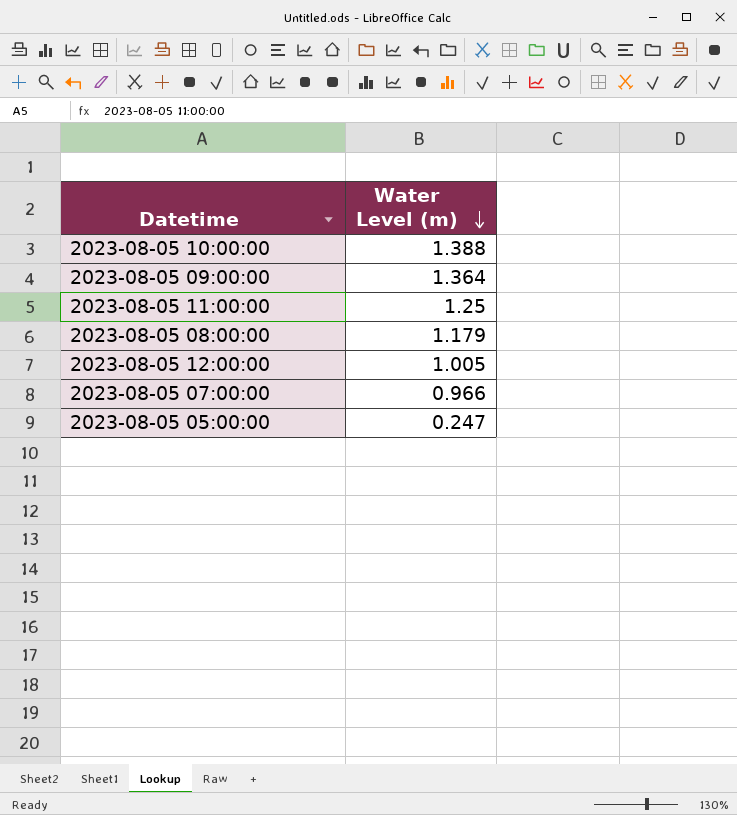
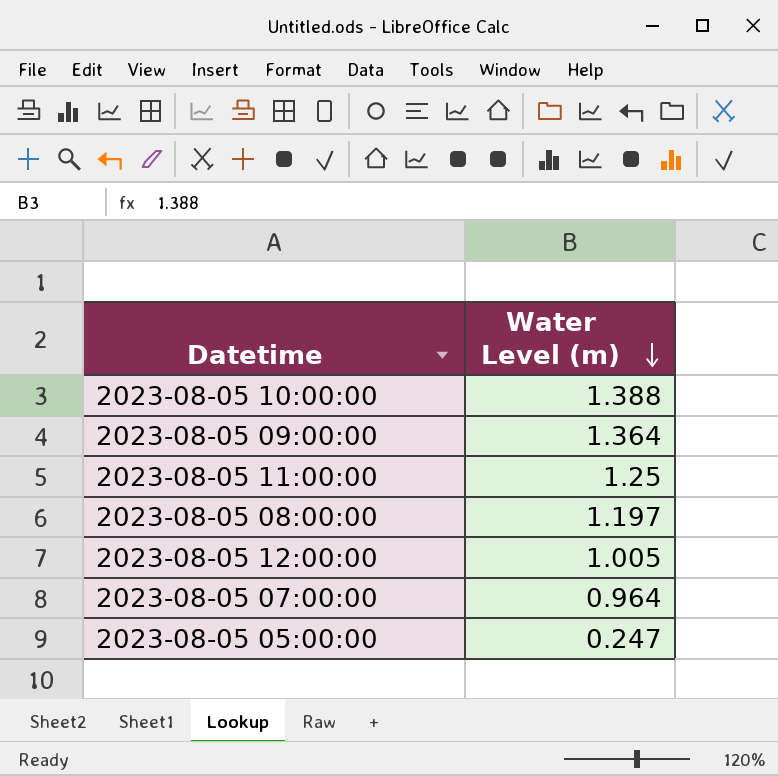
2023-08-05 08:00:00 | Water Level (m): 1.179 -> 1.197
2023-08-05 07:00:00 | Water Level (m): 0.966 -> 0.964

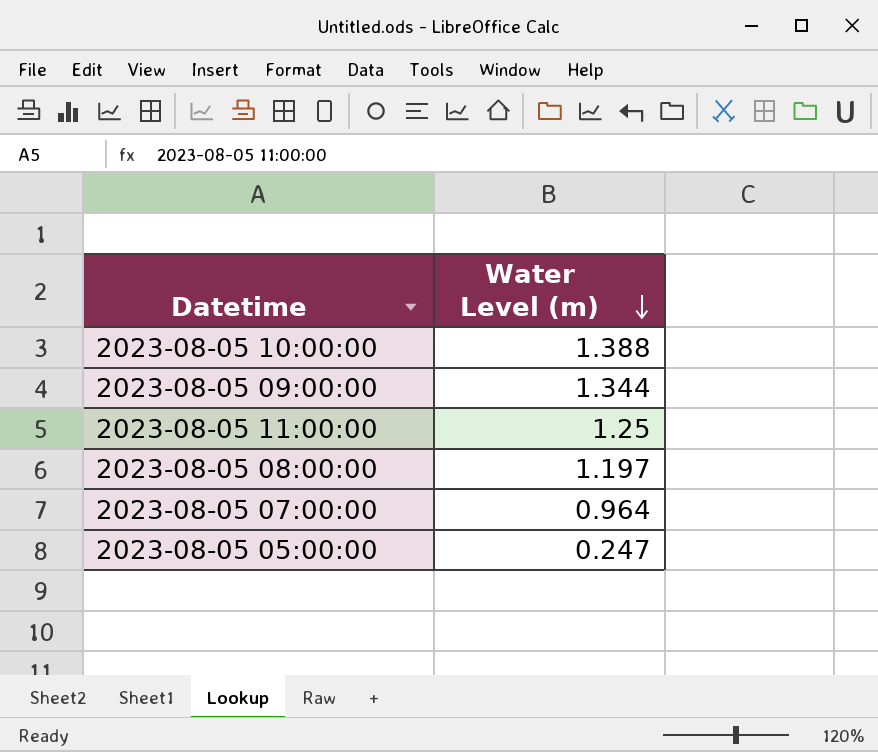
row 2023-08-05 12:00:00: 1.005 -> none
2023-08-05 09:00:00 | Water Level (m): 1.364 -> 1.344

